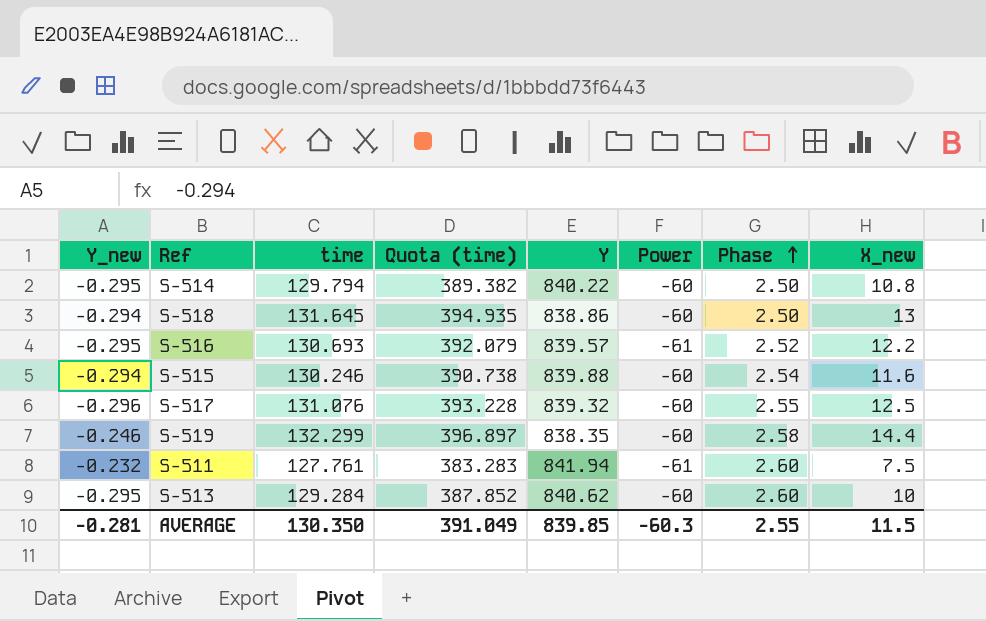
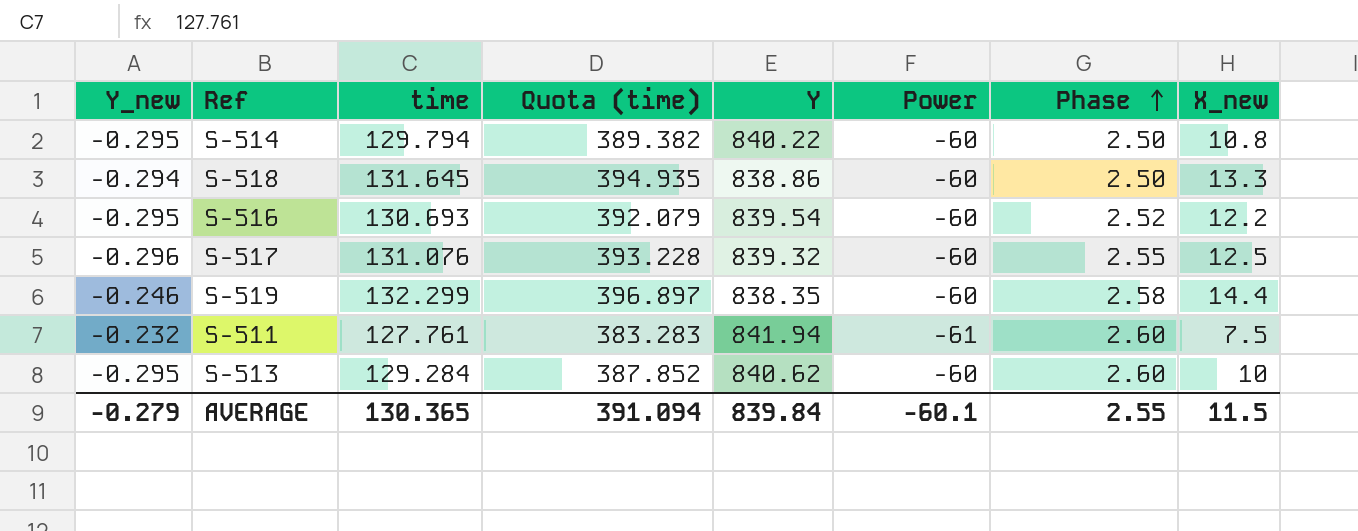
row S-515: -0.294 | 130.246 | 390.738 | 839.88 | -60 | 2.54 | 11.6 -> none
S-518 | X_new: 13 -> 13.3
S-516 | Y: 839.57 -> 839.54
S-516 | Power: -61 -> -60
AVERAGE | Y_new: -0.281 -> -0.279
AVERAGE | time: 130.350 -> 130.365
AVERAGE | Quota (time): 391.049 -> 391.094
AVERAGE | Y: 839.85 -> 839.84
AVERAGE | Power: -60.3 -> -60.1

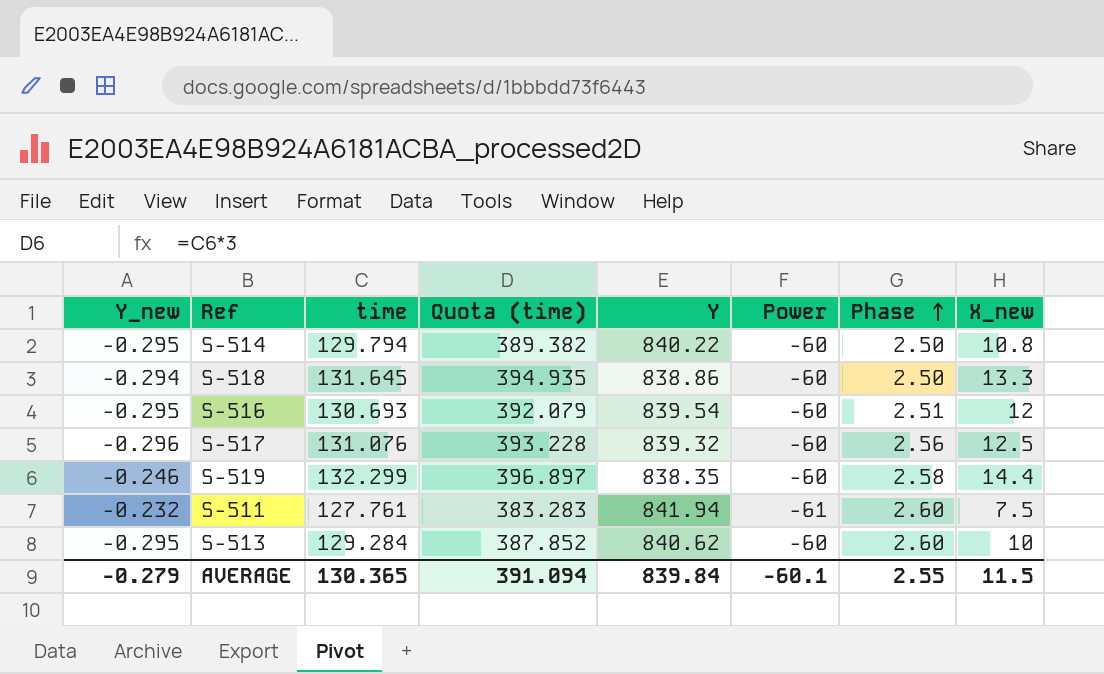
S-516 | Phase: 2.52 -> 2.51
S-516 | X_new: 12.2 -> 12
S-517 | Phase: 2.55 -> 2.56

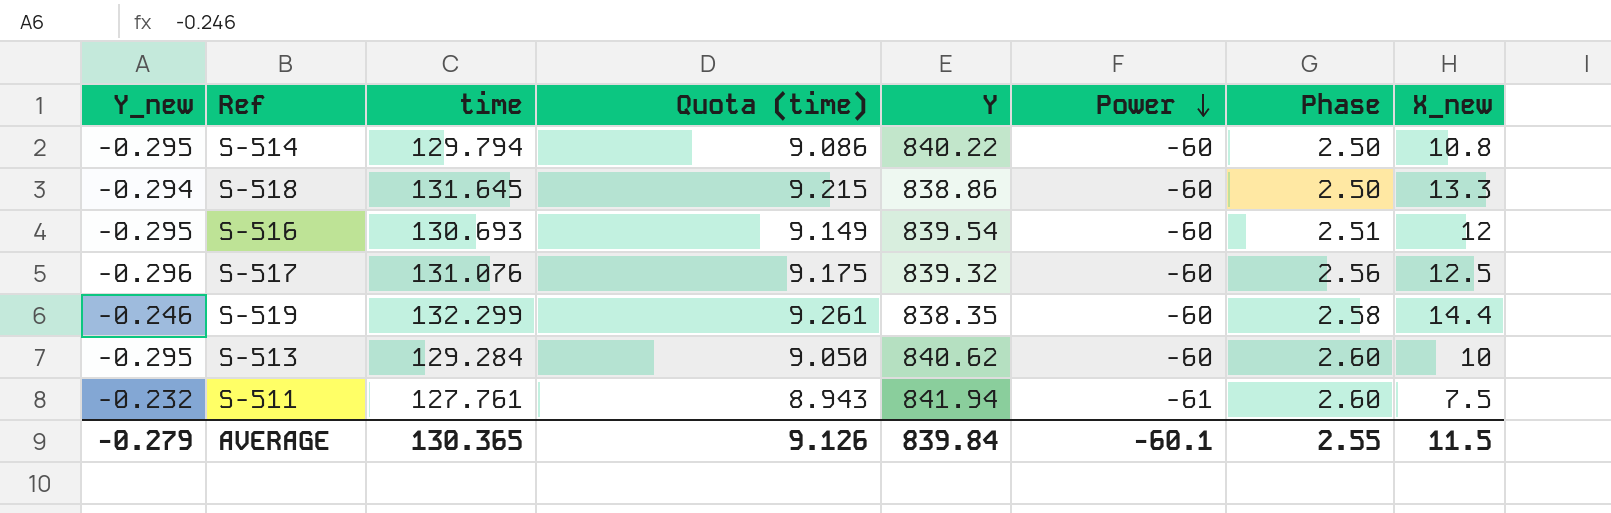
row order: Phase ascending -> Power descending
column Quota (time) | formula: [time] * 3 -> [time] * 0.07
AVERAGE | Quota (time): 391.094 -> 9.126

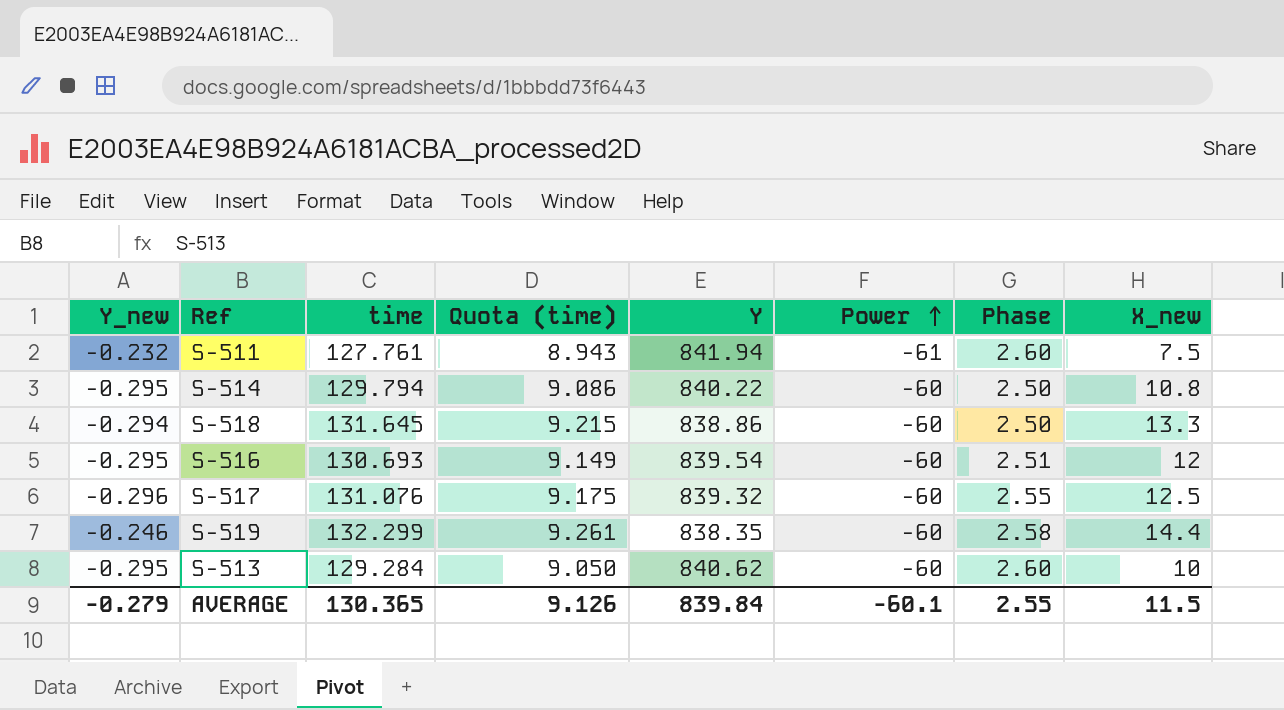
row order: Power descending -> Power ascending
S-517 | Phase: 2.56 -> 2.55

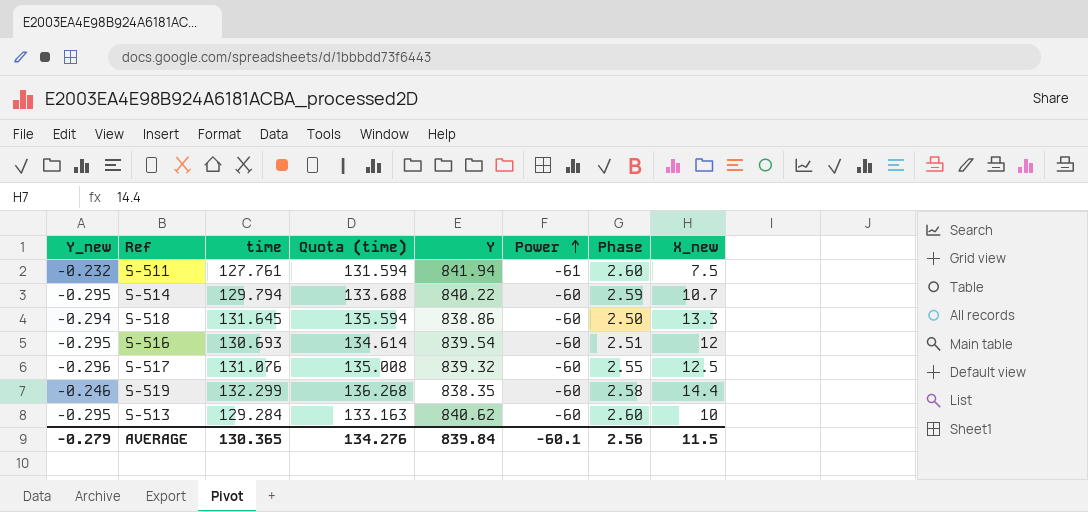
column Quota (time) | formula: [time] * 0.07 -> [time] * 1.03
S-514 | Phase: 2.50 -> 2.59
S-514 | X_new: 10.8 -> 10.7
AVERAGE | Quota (time): 9.126 -> 134.276
AVERAGE | Phase: 2.55 -> 2.56

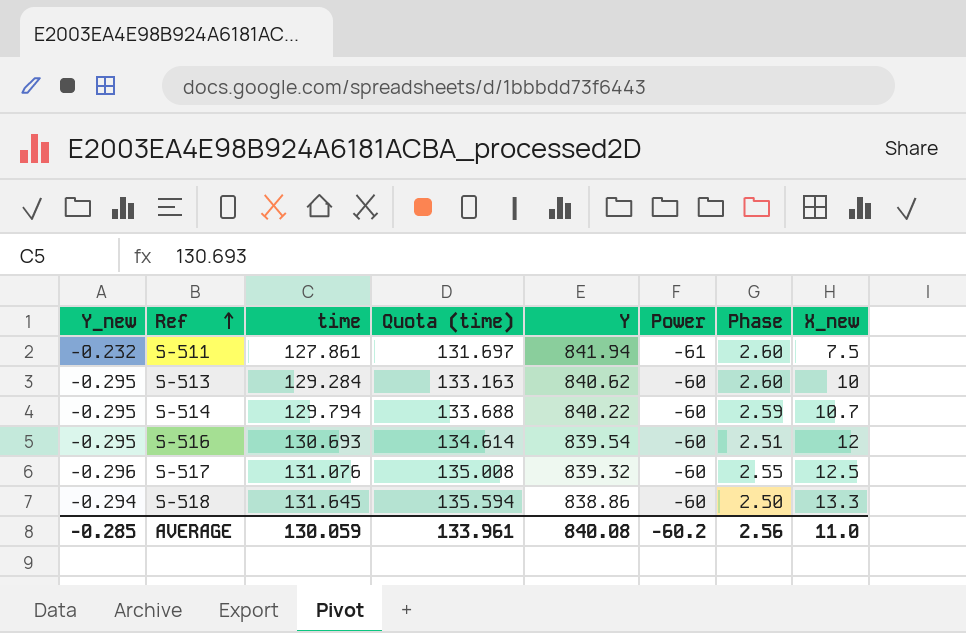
row order: Power ascending -> Ref ascending
row S-519: -0.246 | 132.299 | 136.268 | 838.35 | -60 | 2.58 | 14.4 -> none
S-511 | time: 127.761 -> 127.861
S-511 | Quota (time): 131.594 -> 131.697
AVERAGE | Y_new: -0.279 -> -0.285
AVERAGE | time: 130.365 -> 130.059
AVERAGE | Quota (time): 134.276 -> 133.961
AVERAGE | Y: 839.84 -> 840.08
AVERAGE | Power: -60.1 -> -60.2
AVERAGE | X_new: 11.5 -> 11.0

